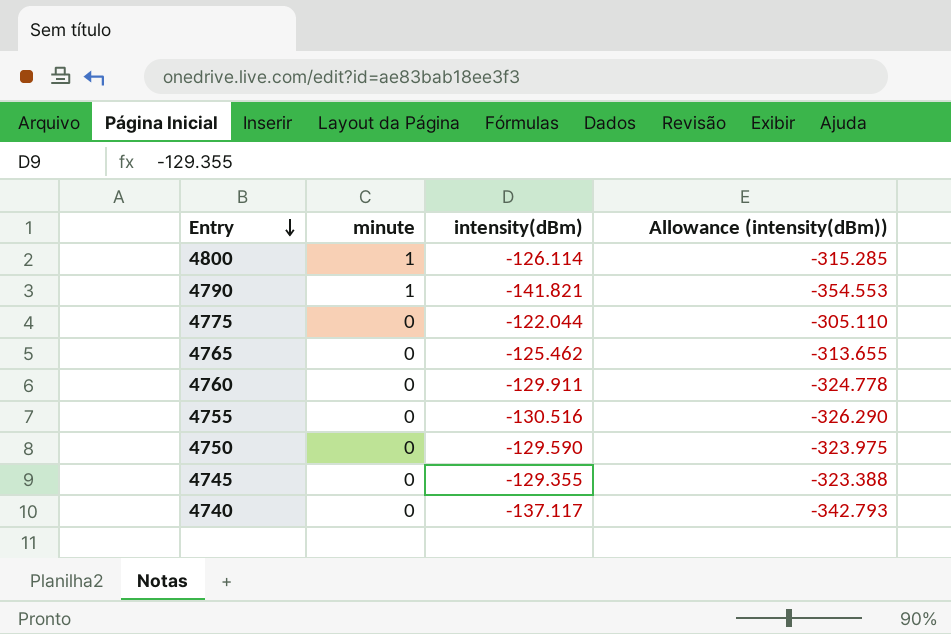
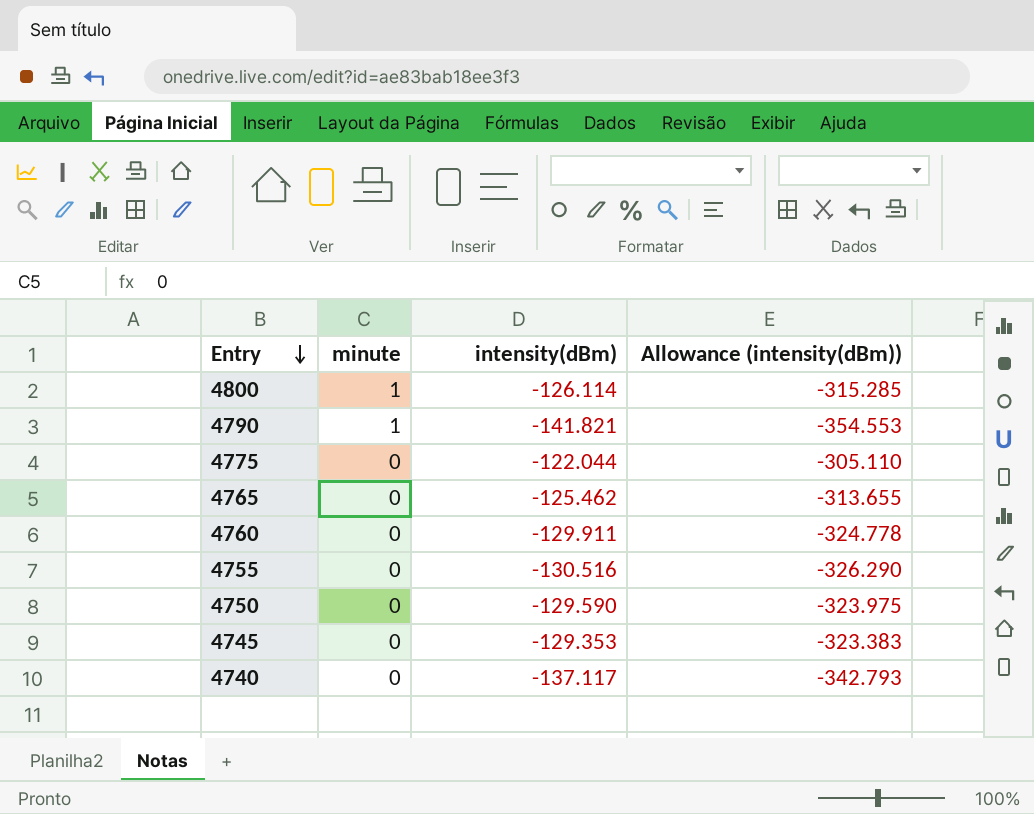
4745 | intensity(dBm): -129.355 -> -129.353
4745 | Allowance (intensity(dBm)): -323.388 -> -323.383

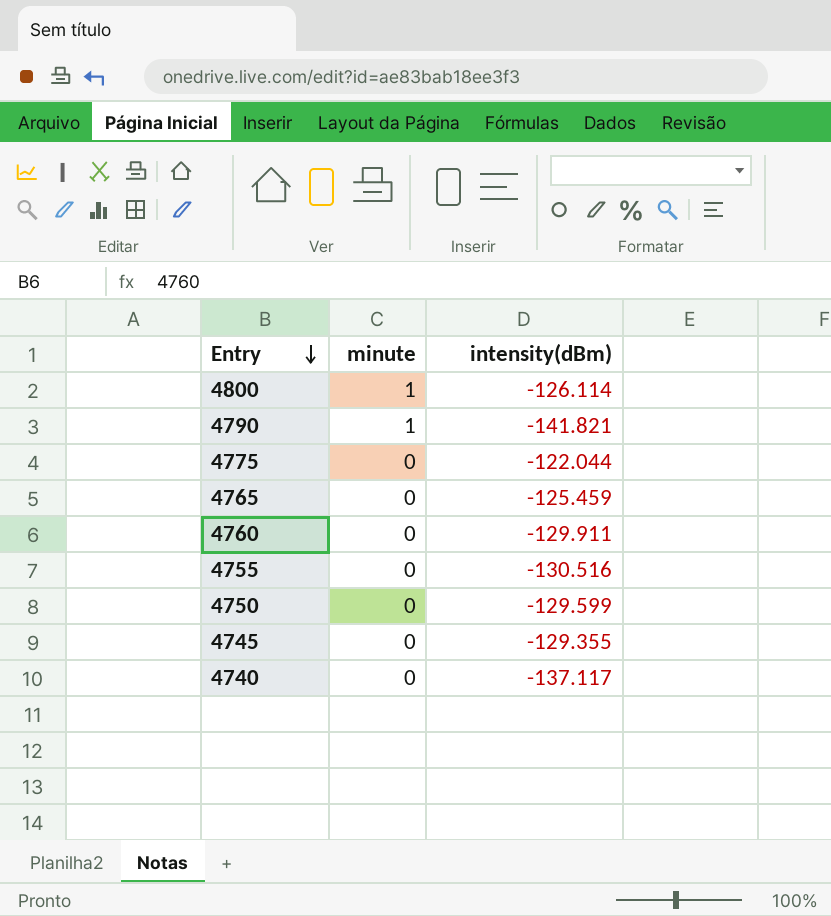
column Allowance (intensity(dBm)) | formula: [intensity(dBm)] * 2.5 -> none
4765 | intensity(dBm): -125.462 -> -125.459
4750 | intensity(dBm): -129.590 -> -129.599
4745 | intensity(dBm): -129.353 -> -129.355

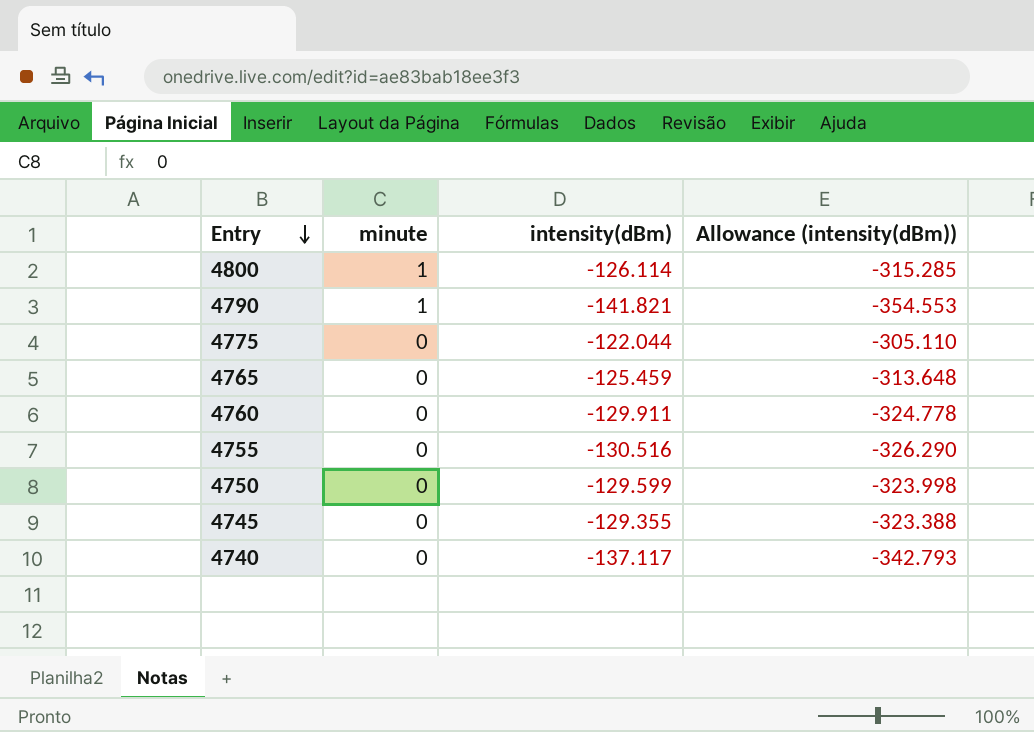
column Allowance (intensity(dBm)) | formula: none -> [intensity(dBm)] * 2.5

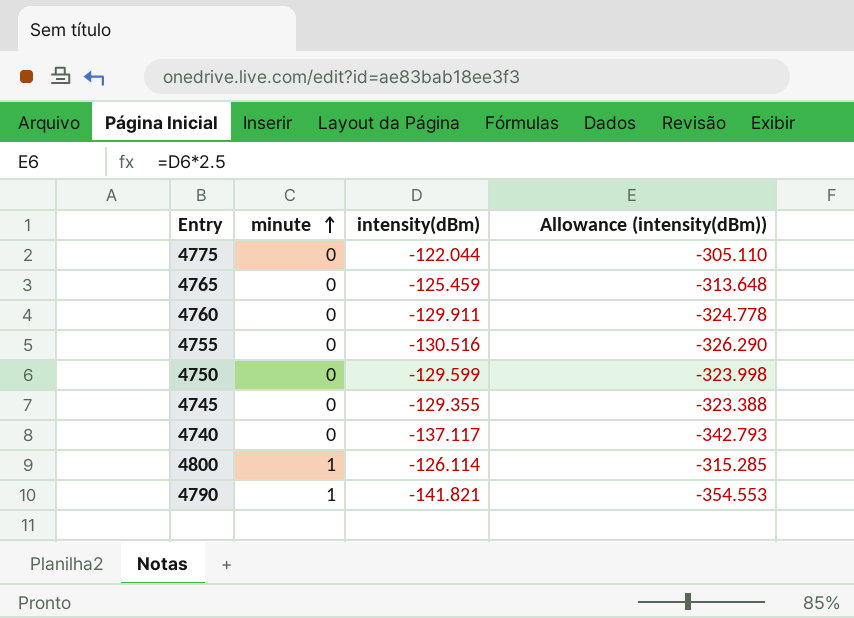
row order: Entry descending -> minute ascending

